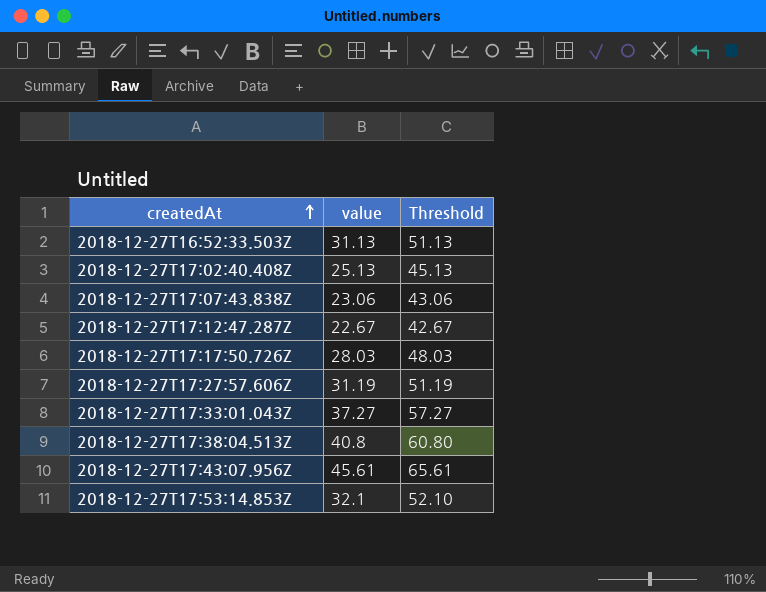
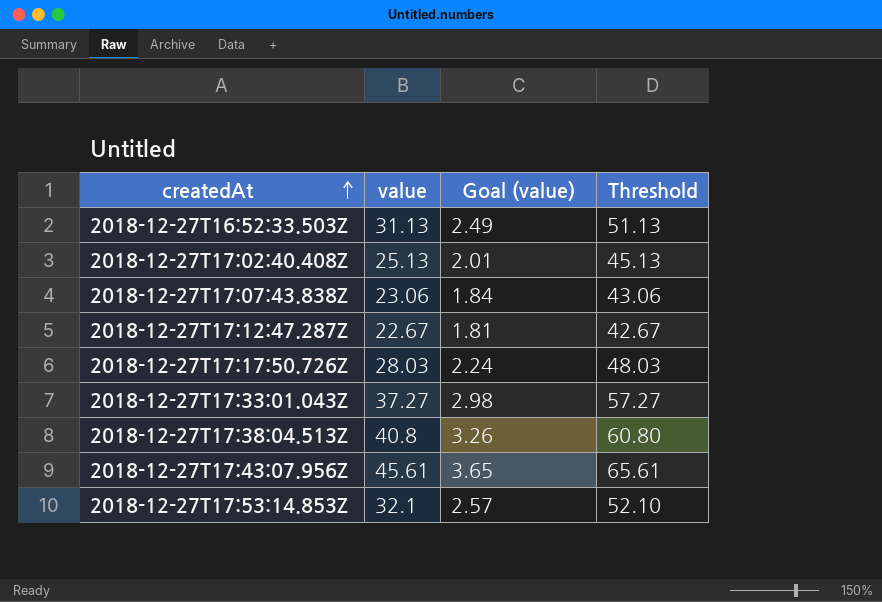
column Goal (value) | formula: none -> [value] * 0.08
row 2018-12-27T17:27:57.606Z: 31.19 | 51.19 -> none

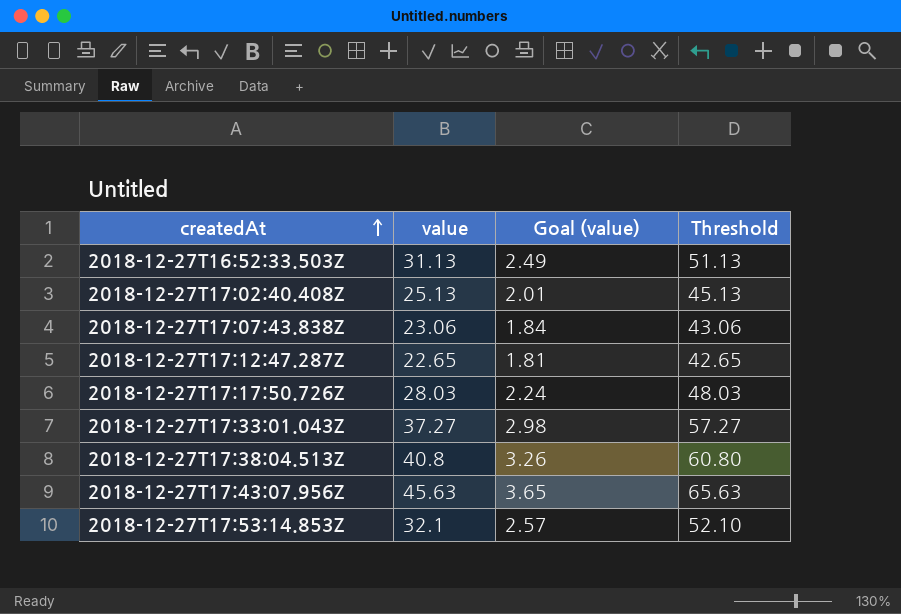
2018-12-27T17:12:47.287Z | value: 22.67 -> 22.65
2018-12-27T17:12:47.287Z | Threshold: 42.67 -> 42.65
2018-12-27T17:43:07.956Z | value: 45.61 -> 45.63
2018-12-27T17:43:07.956Z | Threshold: 65.61 -> 65.63

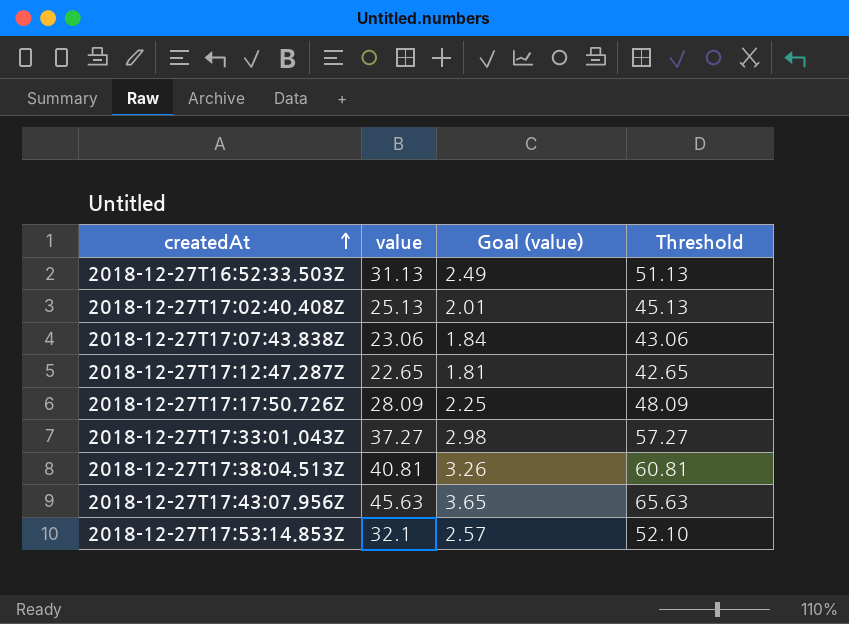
2018-12-27T17:17:50.726Z | value: 28.03 -> 28.09
2018-12-27T17:17:50.726Z | Goal (value): 2.24 -> 2.25
2018-12-27T17:17:50.726Z | Threshold: 48.03 -> 48.09
2018-12-27T17:38:04.513Z | value: 40.8 -> 40.81
2018-12-27T17:38:04.513Z | Threshold: 60.80 -> 60.81

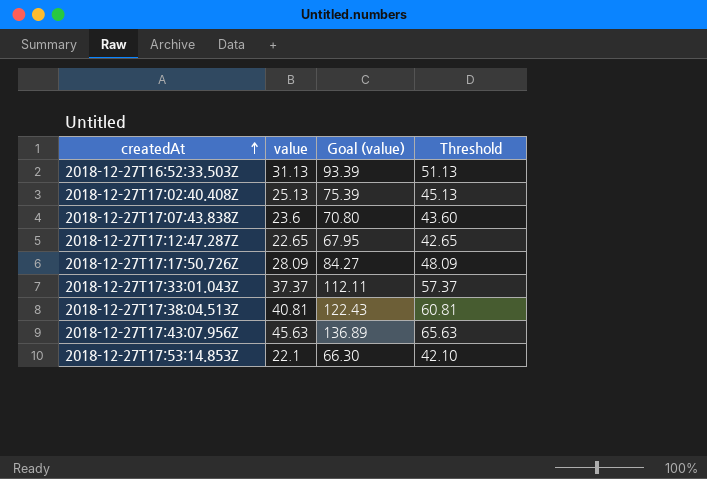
column Goal (value) | formula: [value] * 0.08 -> [value] * 3
2018-12-27T17:07:43.838Z | value: 23.06 -> 23.6
2018-12-27T17:07:43.838Z | Threshold: 43.06 -> 43.60
2018-12-27T17:33:01.043Z | value: 37.27 -> 37.37
2018-12-27T17:33:01.043Z | Threshold: 57.27 -> 57.37
2018-12-27T17:53:14.853Z | value: 32.1 -> 22.1
2018-12-27T17:53:14.853Z | Threshold: 52.10 -> 42.10

